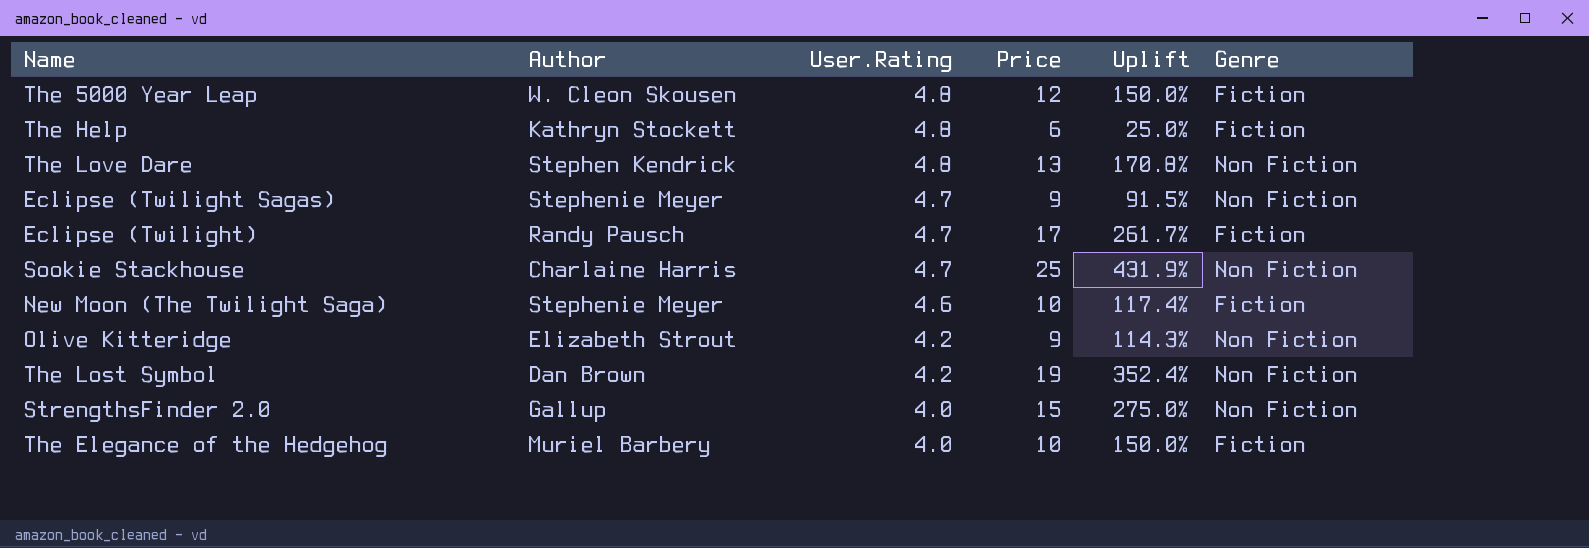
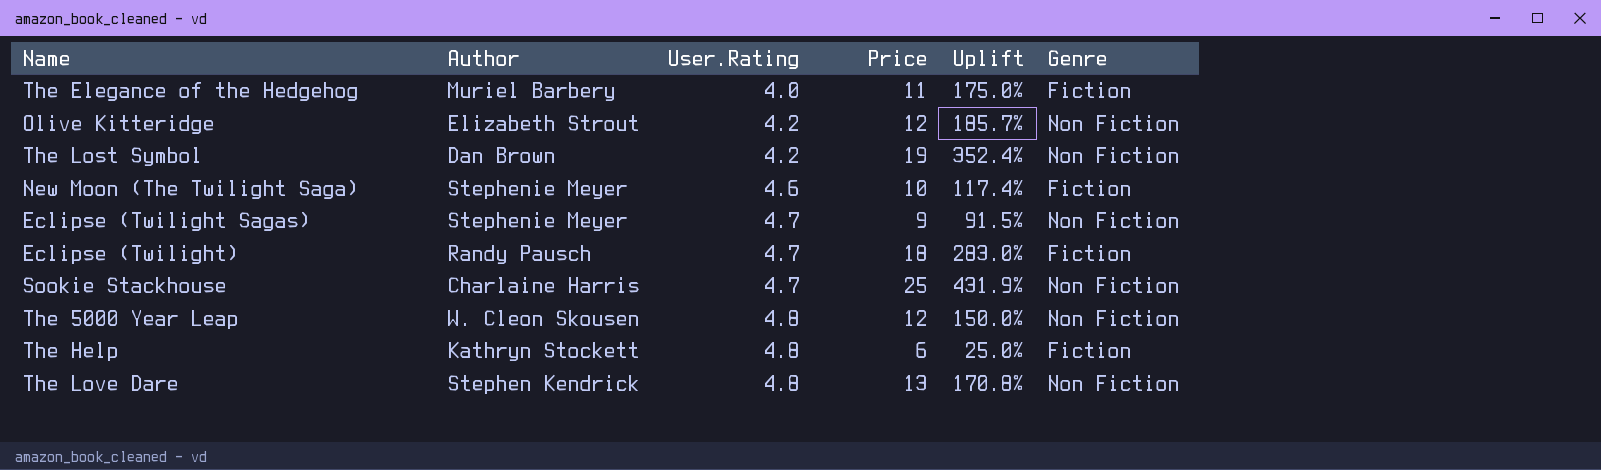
row order: User.Rating descending -> User.Rating ascending
row StrengthsFinder 2.0: Gallup | 4.0 | 15 | 275.0% | Non Fiction -> none
The Elegance of the Hedgehog | Price: 10 -> 11
The Elegance of the Hedgehog | Uplift: 150.0% -> 175.0%
Olive Kitteridge | Price: 9 -> 12
Olive Kitteridge | Uplift: 114.3% -> 185.7%
Eclipse (Twilight) | Price: 17 -> 18
Eclipse (Twilight) | Uplift: 261.7% -> 283.0%
The 5000 Year Leap | Genre: Fiction -> Non Fiction

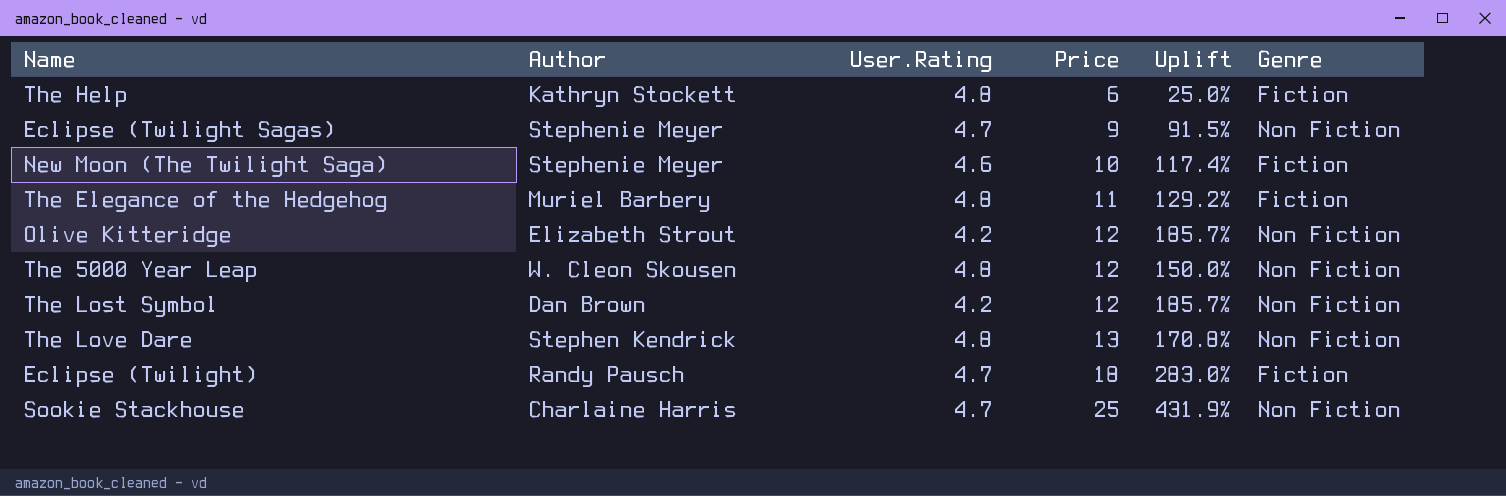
row order: User.Rating ascending -> Price ascending
The Elegance of the Hedgehog | User.Rating: 4.0 -> 4.8
The Elegance of the Hedgehog | Uplift: 175.0% -> 129.2%
The Lost Symbol | Price: 19 -> 12
The Lost Symbol | Uplift: 352.4% -> 185.7%

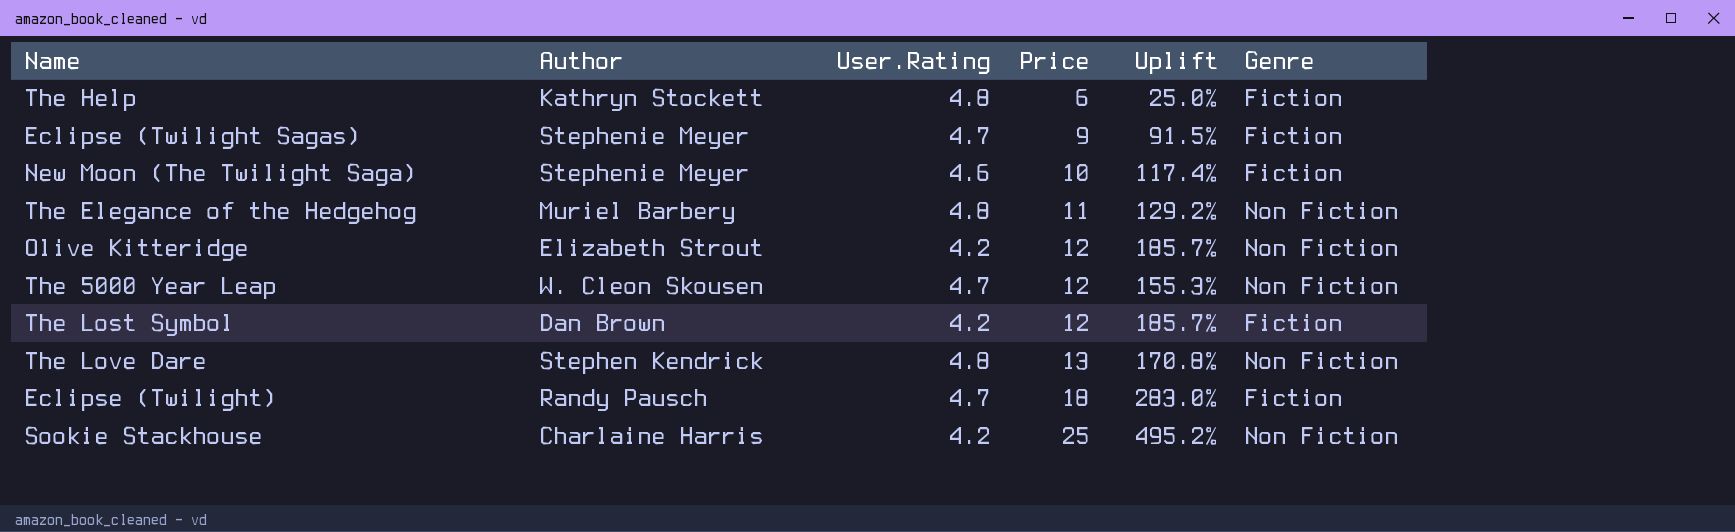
Eclipse (Twilight Sagas) | Genre: Non Fiction -> Fiction
The Elegance of the Hedgehog | Genre: Fiction -> Non Fiction
The 5000 Year Leap | User.Rating: 4.8 -> 4.7
The 5000 Year Leap | Uplift: 150.0% -> 155.3%
The Lost Symbol | Genre: Non Fiction -> Fiction
Sookie Stackhouse | User.Rating: 4.7 -> 4.2
Sookie Stackhouse | Uplift: 431.9% -> 495.2%

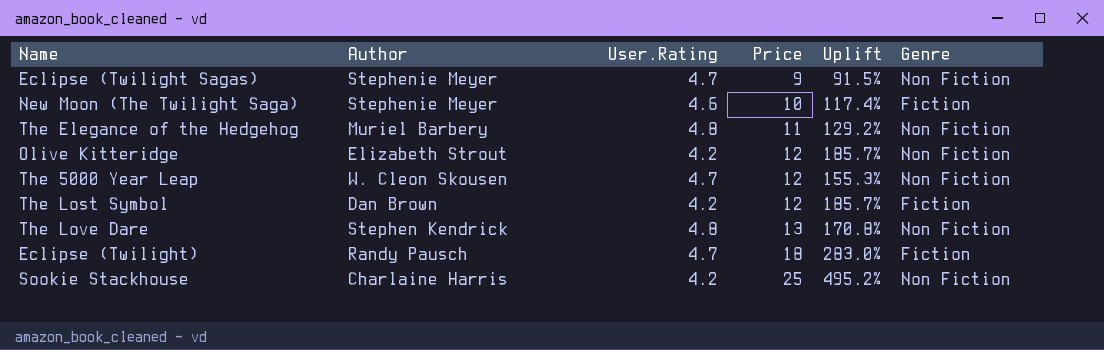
row The Help: Kathryn Stockett | 4.8 | 6 | 25.0% | Fiction -> none
Eclipse (Twilight Sagas) | Genre: Fiction -> Non Fiction

